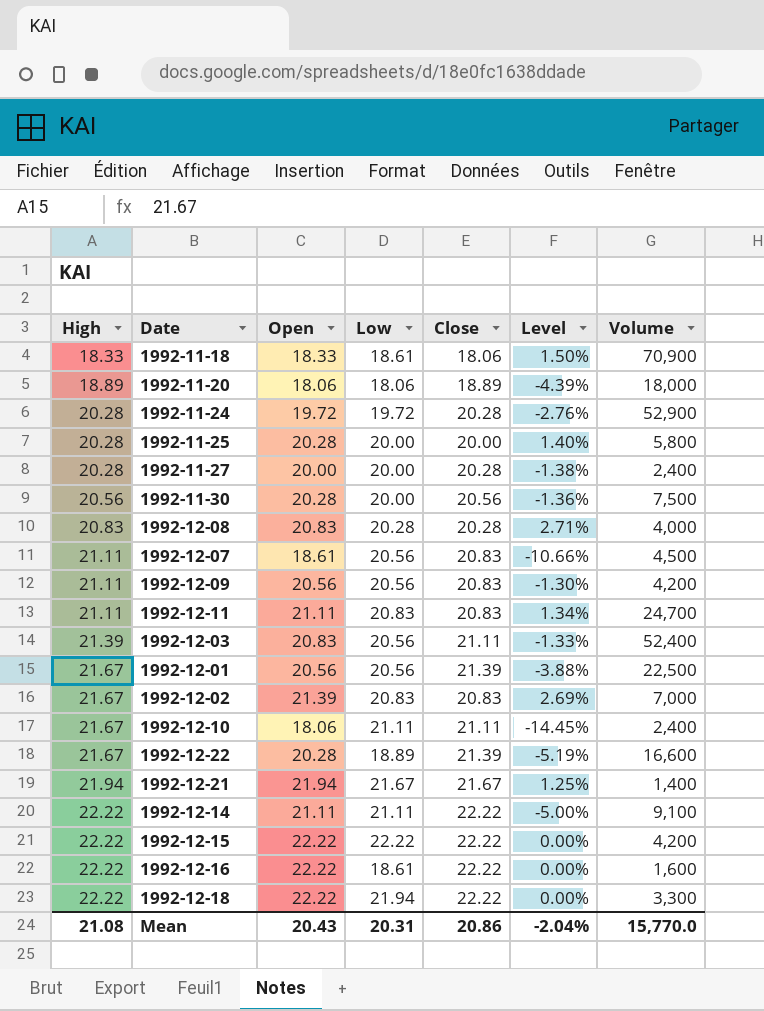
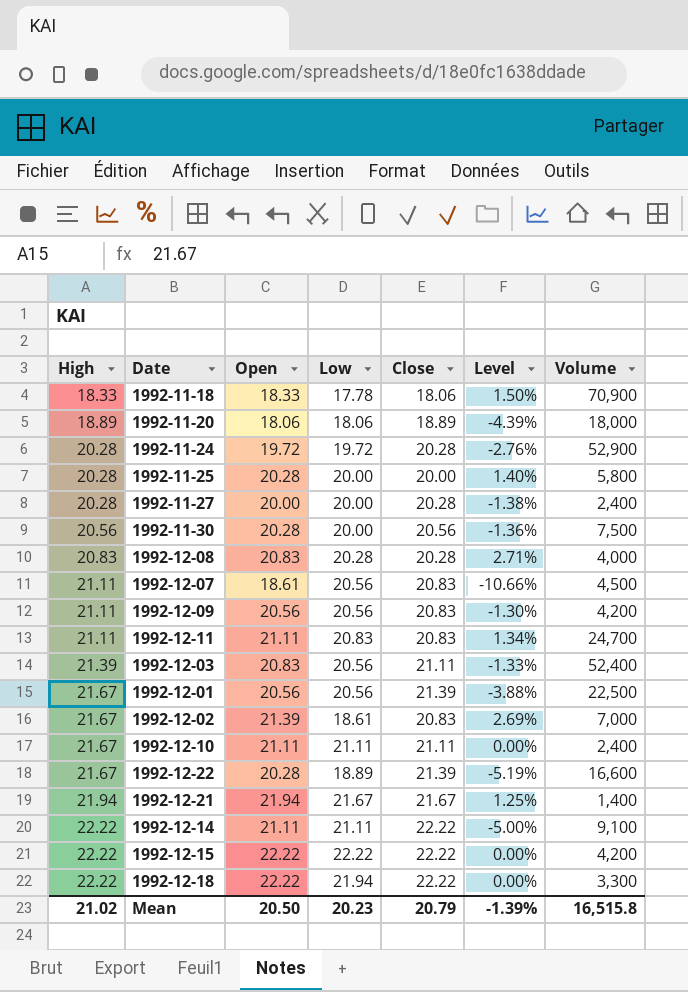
row 1992-12-16: 22.22 | 22.22 | 18.61 | 22.22 | 0.00% | 1,600 -> none
1992-11-18 | Low: 18.61 -> 17.78
1992-12-02 | Low: 20.83 -> 18.61
1992-12-10 | Open: 18.06 -> 21.11
1992-12-10 | Level: -14.45% -> 0.00%
Mean | High: 21.08 -> 21.02
Mean | Open: 20.43 -> 20.50
Mean | Low: 20.31 -> 20.23
Mean | Close: 20.86 -> 20.79
Mean | Level: -2.04% -> -1.39%
Mean | Volume: 15,770.0 -> 16,515.8

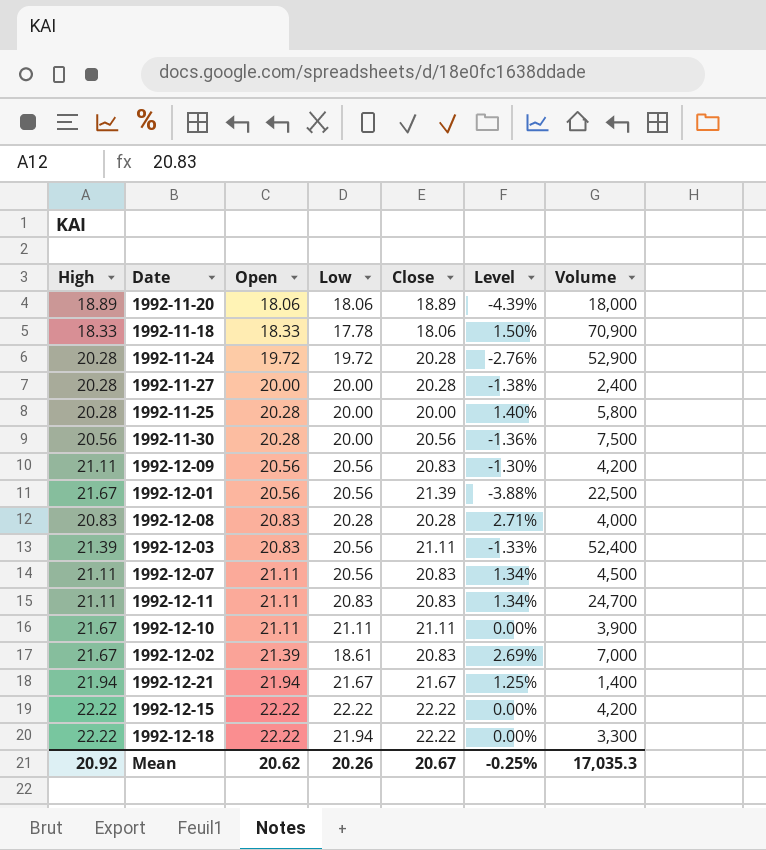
row order: High ascending -> Open ascending
row 1992-12-22: 21.67 | 20.28 | 18.89 | 21.39 | -5.19% | 16,600 -> none
row 1992-12-14: 22.22 | 21.11 | 21.11 | 22.22 | -5.00% | 9,100 -> none
1992-12-07 | Open: 18.61 -> 21.11
1992-12-07 | Level: -10.66% -> 1.34%
1992-12-10 | Volume: 2,400 -> 3,900
Mean | High: 21.02 -> 20.92
Mean | Open: 20.50 -> 20.62
Mean | Low: 20.23 -> 20.26
Mean | Close: 20.79 -> 20.67
Mean | Level: -1.39% -> -0.25%
Mean | Volume: 16,515.8 -> 17,035.3

